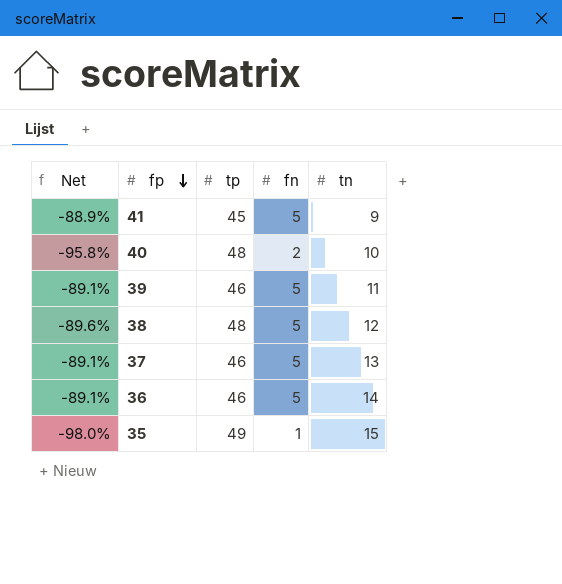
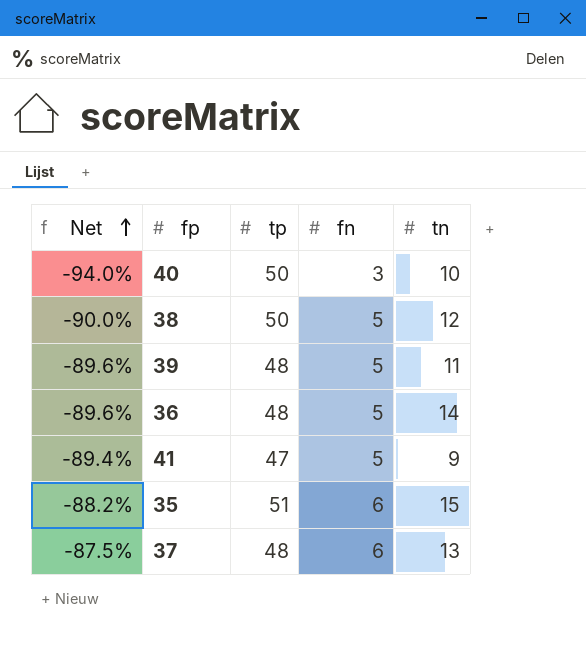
row order: fp descending -> Net ascending
40 | Net: -95.8% -> -94.0%
40 | tp: 48 -> 50
40 | fn: 2 -> 3
38 | Net: -89.6% -> -90.0%
38 | tp: 48 -> 50
39 | Net: -89.1% -> -89.6%
39 | tp: 46 -> 48
36 | Net: -89.1% -> -89.6%
36 | tp: 46 -> 48
41 | Net: -88.9% -> -89.4%
41 | tp: 45 -> 47
35 | Net: -98.0% -> -88.2%
35 | tp: 49 -> 51
35 | fn: 1 -> 6
37 | Net: -89.1% -> -87.5%
37 | tp: 46 -> 48
37 | fn: 5 -> 6

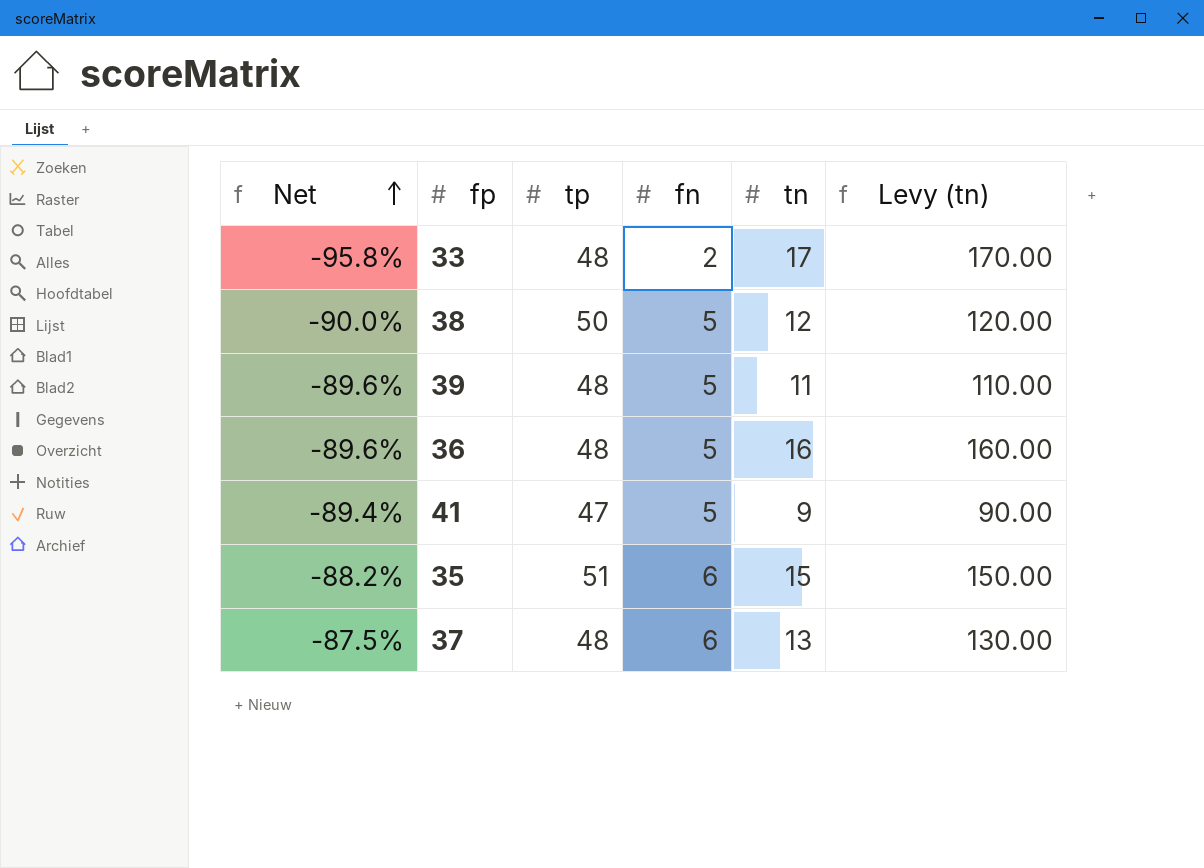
column Levy (tn) | formula: none -> [tn] * 10
row 40: -94.0% | 50 | 3 | 10 -> none
row 33: none -> -95.8% | 48 | 2 | 17 | 170.00
36 | tn: 14 -> 16

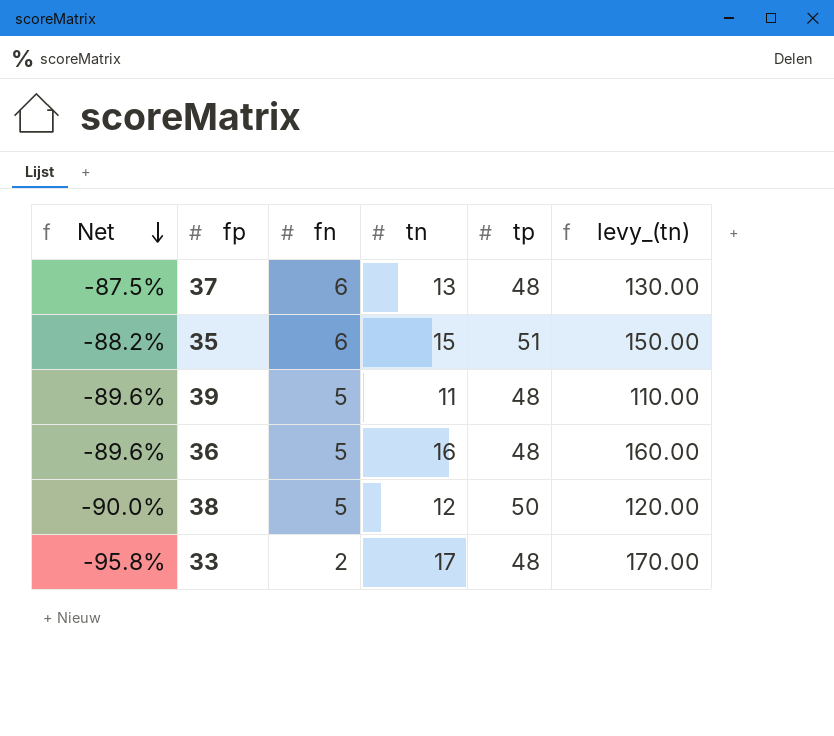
row order: Net ascending -> Net descending
column tp | position: 3 -> 5
column name: Levy (tn) -> levy_(tn)
row 41: -89.4% | 47 | 5 | 9 | 90.00 -> none

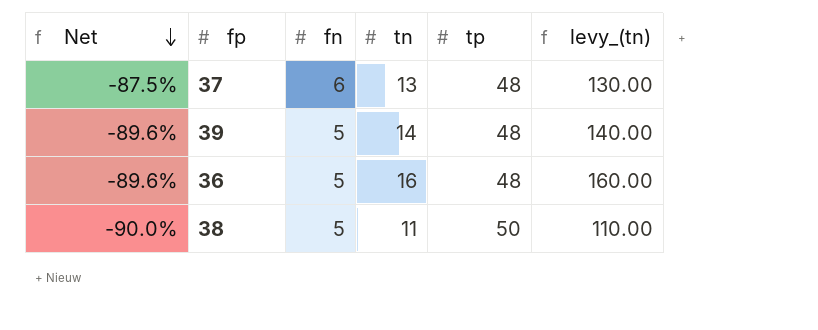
row 35: -88.2% | 6 | 15 | 51 | 150.00 -> none
row 33: -95.8% | 2 | 17 | 48 | 170.00 -> none
39 | tn: 11 -> 14
39 | levy_(tn): 110.00 -> 140.00
38 | tn: 12 -> 11
38 | levy_(tn): 120.00 -> 110.00

